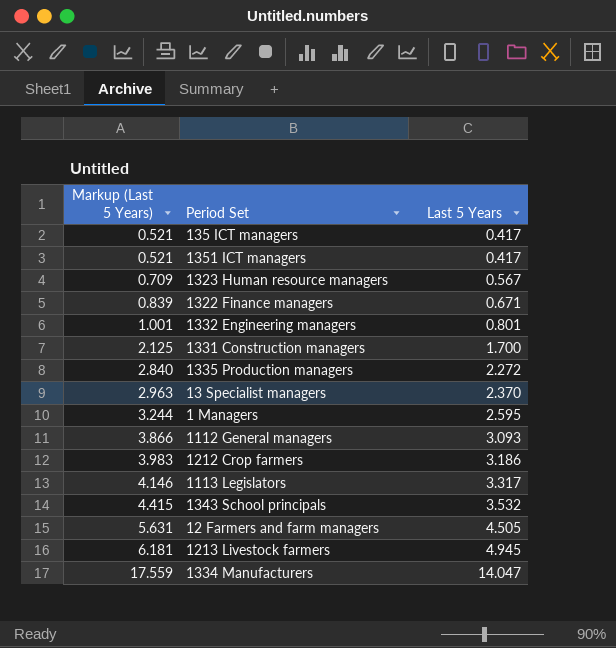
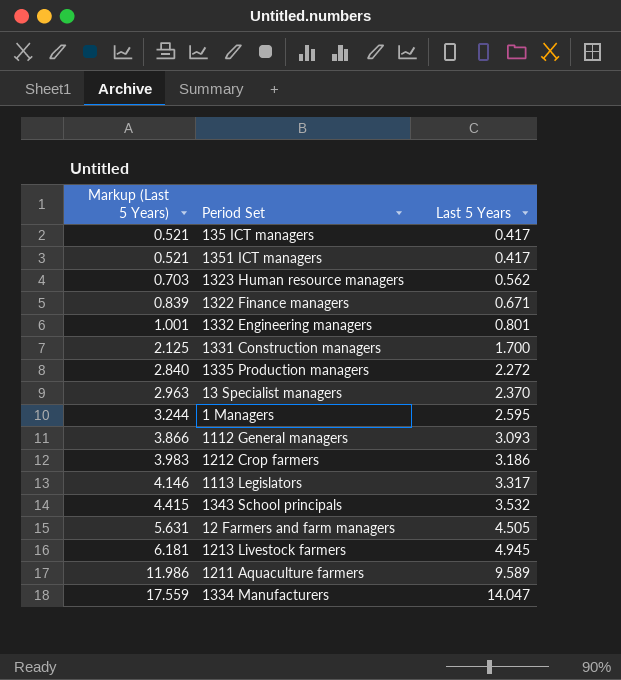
1323 Human resource managers | Markup (Last 5 Years): 0.709 -> 0.703
1323 Human resource managers | Last 5 Years: 0.567 -> 0.562
row 1211 Aquaculture farmers: none -> 11.986 | 9.589

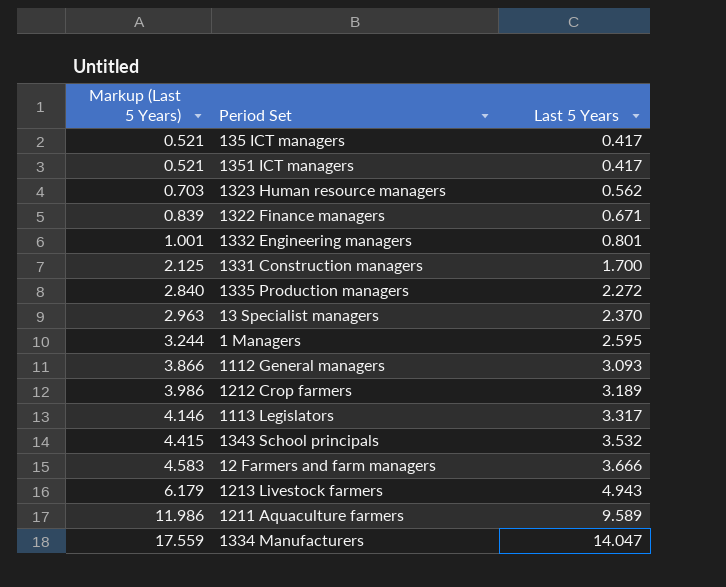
1212 Crop farmers | Markup (Last 5 Years): 3.983 -> 3.986
1212 Crop farmers | Last 5 Years: 3.186 -> 3.189
12 Farmers and farm managers | Markup (Last 5 Years): 5.631 -> 4.583
12 Farmers and farm managers | Last 5 Years: 4.505 -> 3.666
1213 Livestock farmers | Markup (Last 5 Years): 6.181 -> 6.179
1213 Livestock farmers | Last 5 Years: 4.945 -> 4.943

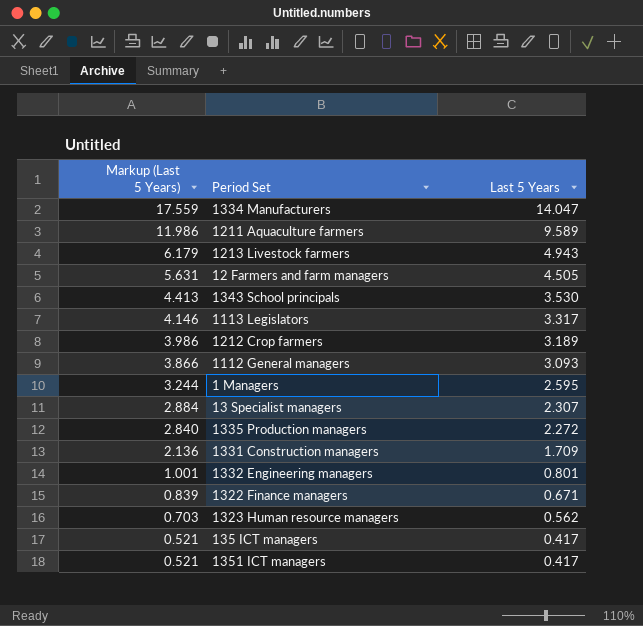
row order: Markup (Last 5 Years) ascending -> Markup (Last 5 Years) descending
12 Farmers and farm managers | Markup (Last 5 Years): 4.583 -> 5.631
12 Farmers and farm managers | Last 5 Years: 3.666 -> 4.505
1343 School principals | Markup (Last 5 Years): 4.415 -> 4.413
1343 School principals | Last 5 Years: 3.532 -> 3.530
13 Specialist managers | Markup (Last 5 Years): 2.963 -> 2.884
13 Specialist managers | Last 5 Years: 2.370 -> 2.307
1331 Construction managers | Markup (Last 5 Years): 2.125 -> 2.136
1331 Construction managers | Last 5 Years: 1.700 -> 1.709

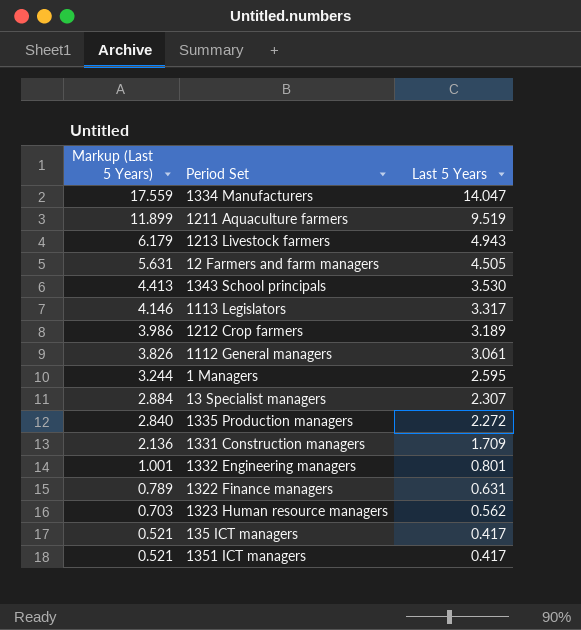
1211 Aquaculture farmers | Markup (Last 5 Years): 11.986 -> 11.899
1211 Aquaculture farmers | Last 5 Years: 9.589 -> 9.519
1112 General managers | Markup (Last 5 Years): 3.866 -> 3.826
1112 General managers | Last 5 Years: 3.093 -> 3.061
1322 Finance managers | Markup (Last 5 Years): 0.839 -> 0.789
1322 Finance managers | Last 5 Years: 0.671 -> 0.631

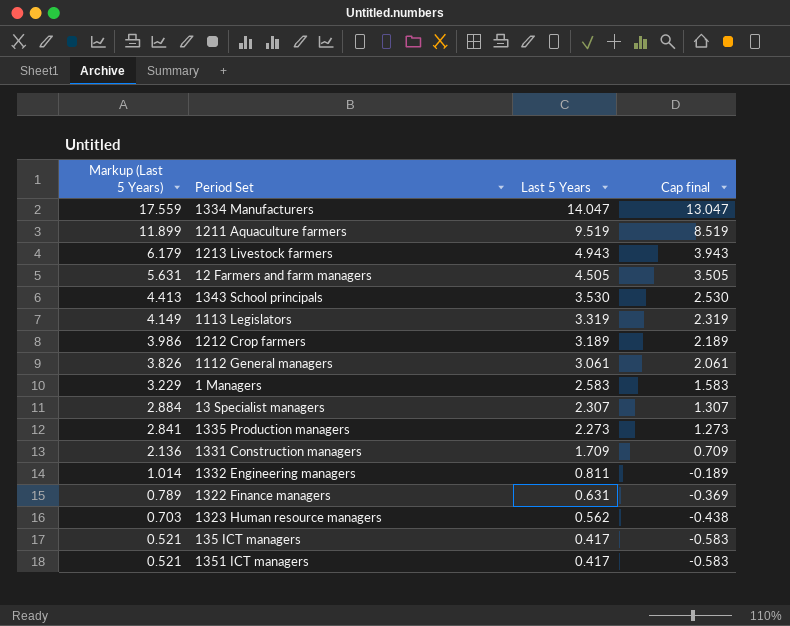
column Cap final | formula: none -> [Last 5 Years] - 1
1113 Legislators | Markup (Last 5 Years): 4.146 -> 4.149
1113 Legislators | Last 5 Years: 3.317 -> 3.319
1 Managers | Markup (Last 5 Years): 3.244 -> 3.229
1 Managers | Last 5 Years: 2.595 -> 2.583
1335 Production managers | Markup (Last 5 Years): 2.840 -> 2.841
1335 Production managers | Last 5 Years: 2.272 -> 2.273
1332 Engineering managers | Markup (Last 5 Years): 1.001 -> 1.014
1332 Engineering managers | Last 5 Years: 0.801 -> 0.811

